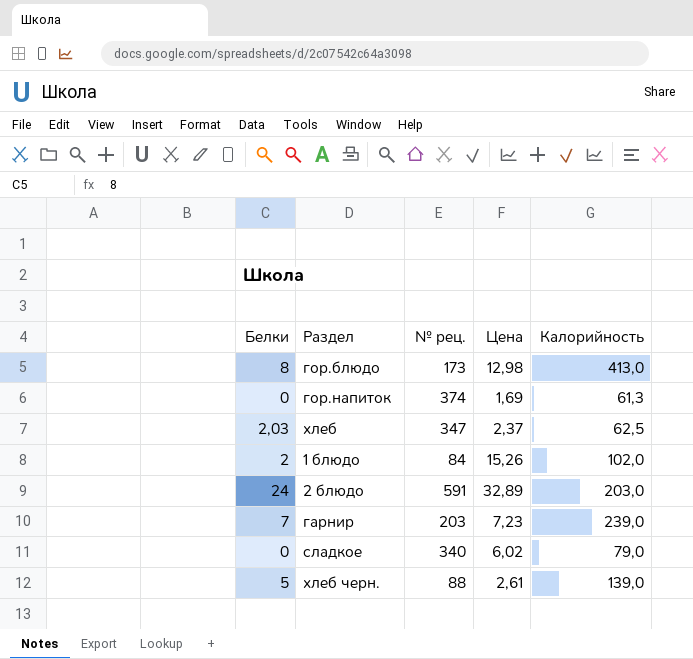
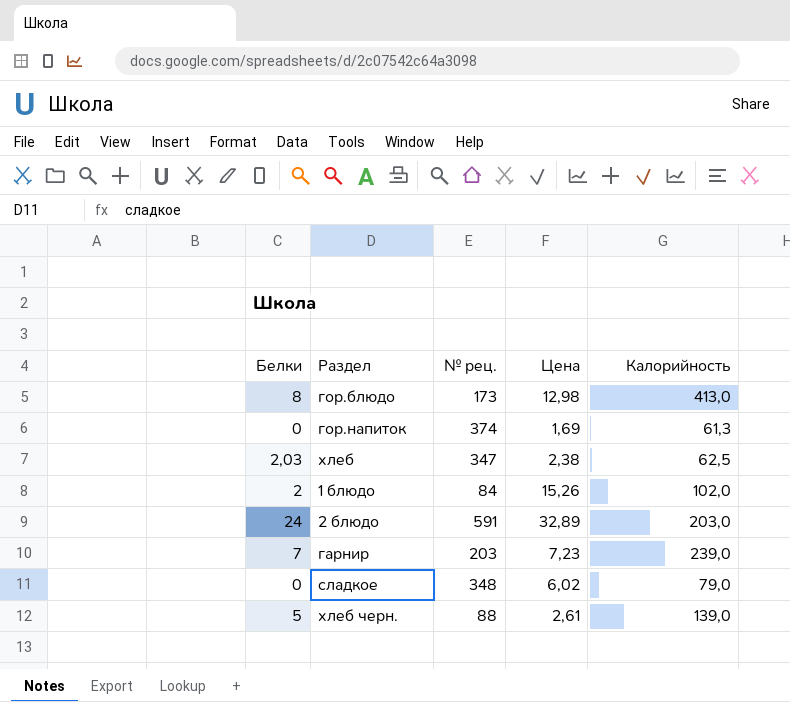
хлеб | Цена: 2,37 -> 2,38
сладкое | № рец.: 340 -> 348

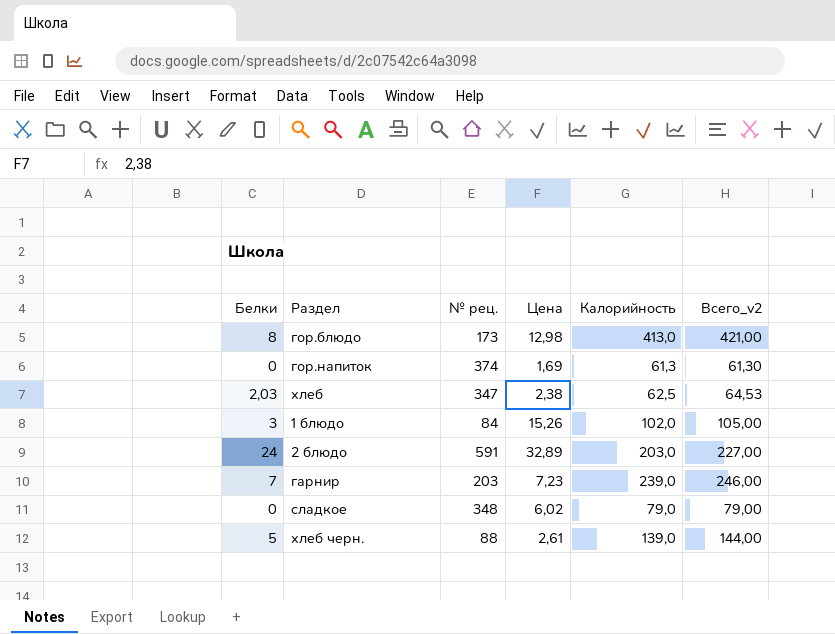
column Всего_v2 | formula: none -> [Белки] + [Калорийность]
1 блюдо | Белки: 2 -> 3

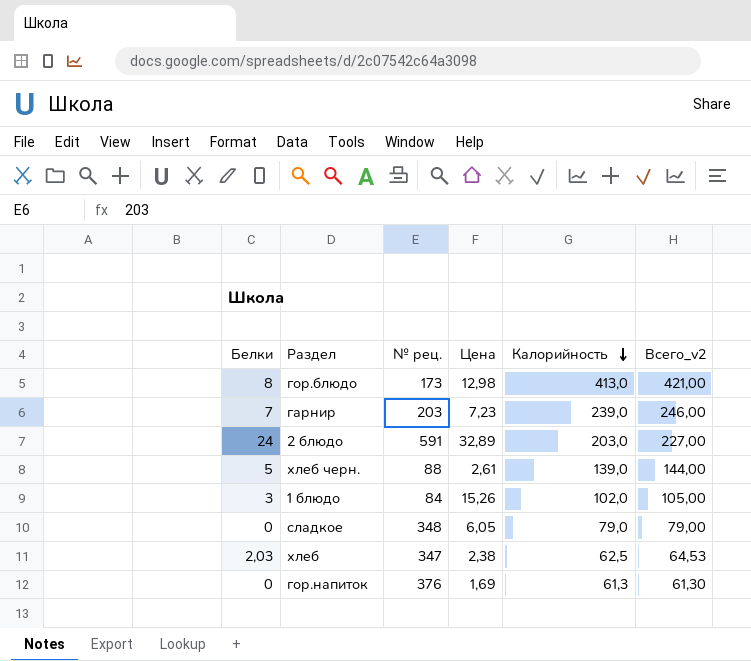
row order: none -> Калорийность descending
сладкое | Цена: 6,02 -> 6,05
гор.напиток | № рец.: 374 -> 376

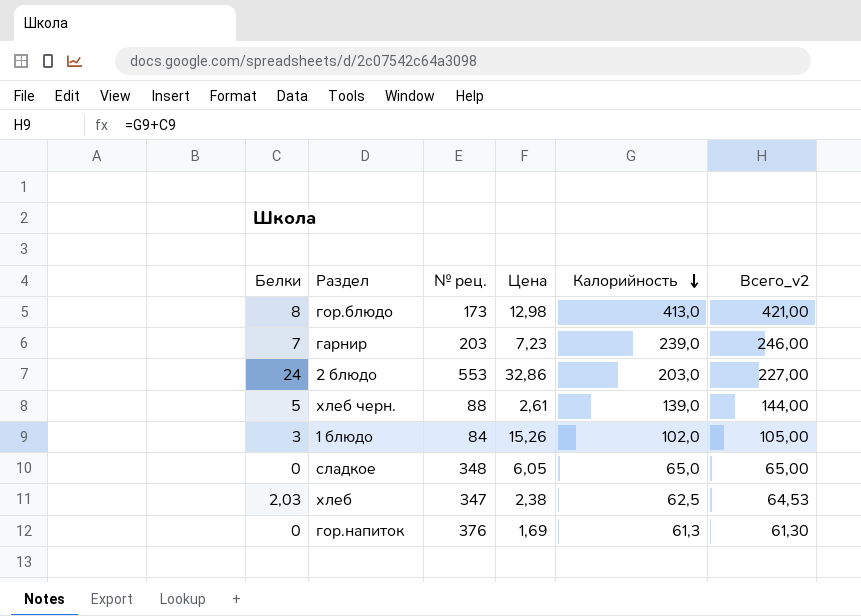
2 блюдо | № рец.: 591 -> 553
2 блюдо | Цена: 32,89 -> 32,86
сладкое | Калорийность: 79,0 -> 65,0
сладкое | Всего_v2: 79,00 -> 65,00

